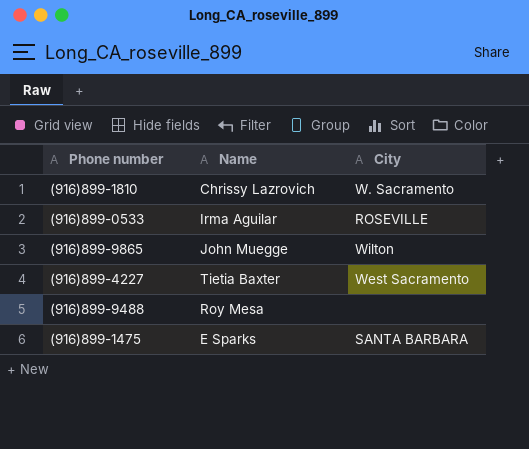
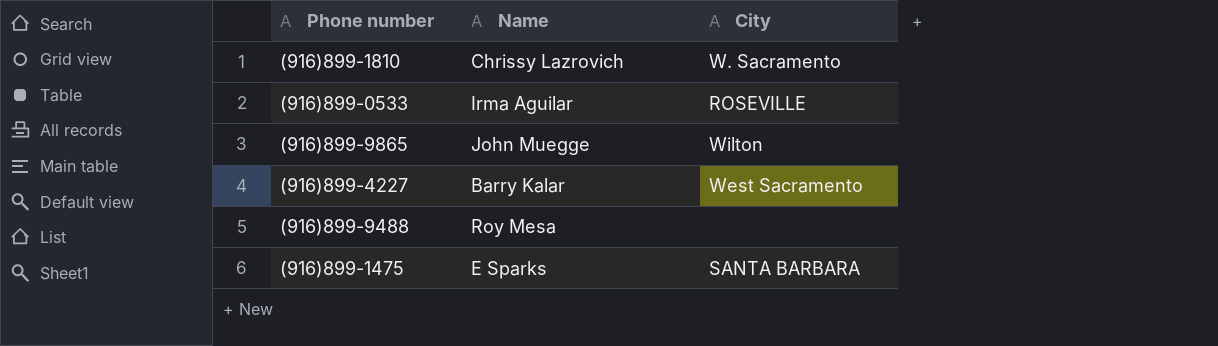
(916)899-4227 | Name: Tietia Baxter -> Barry Kalar

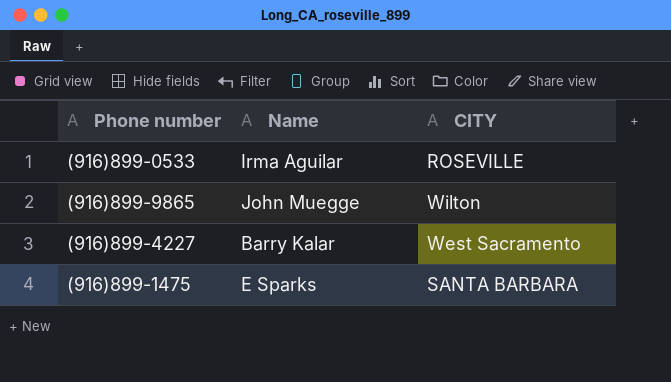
column name: City -> CITY
row (916)899-1810: Chrissy Lazrovich | W. Sacramento -> none
row (916)899-9488: Roy Mesa | none -> none

